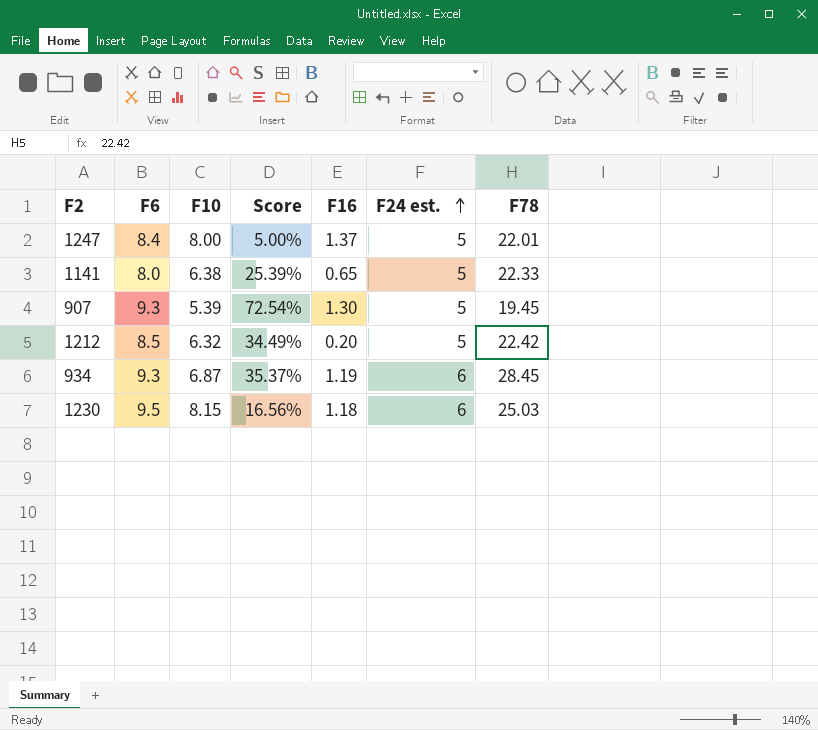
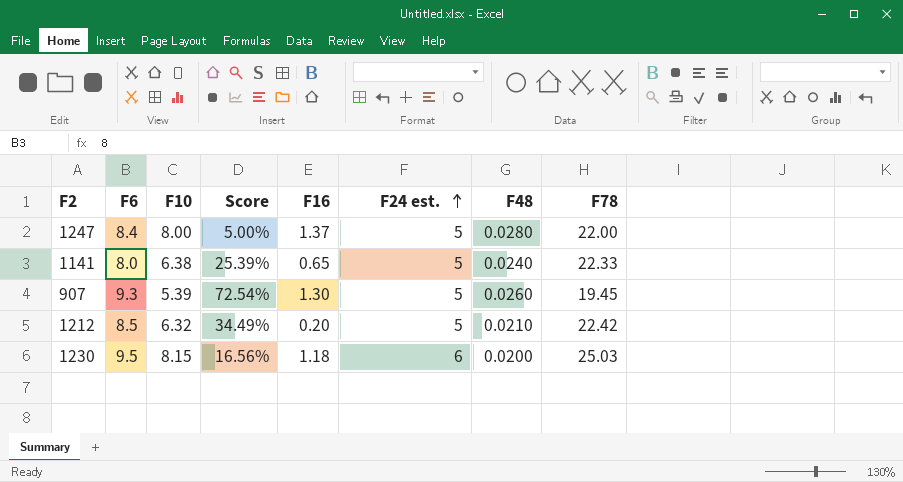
column F48 | position: none -> 7
row 934: 9.3 | 6.87 | 35.37% | 1.19 | 6 | 28.45 -> none
1247 | F78: 22.01 -> 22.00

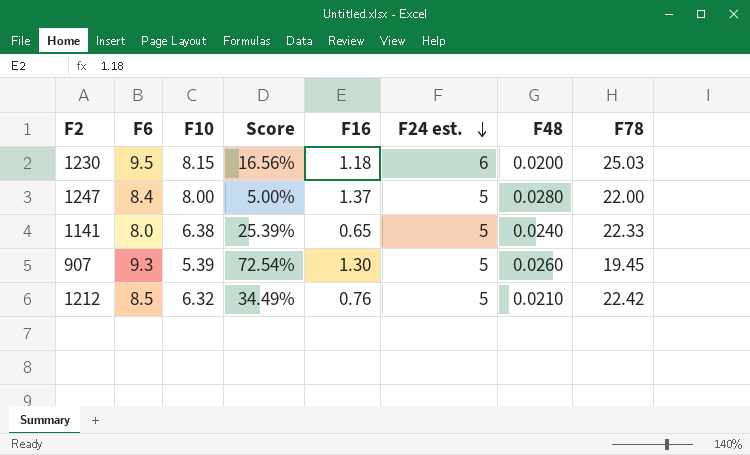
row order: F24 est. ascending -> F24 est. descending
1212 | F16: 0.20 -> 0.76

